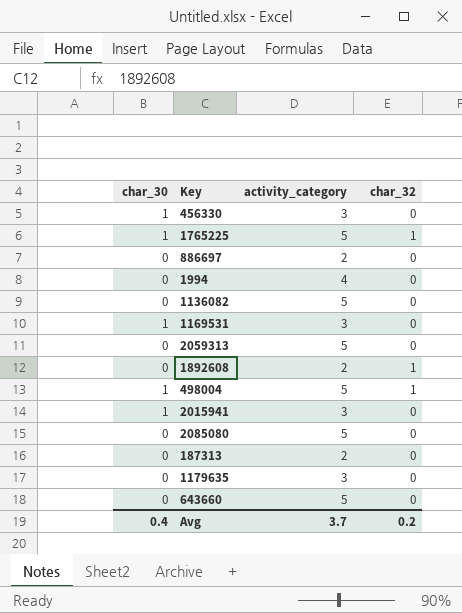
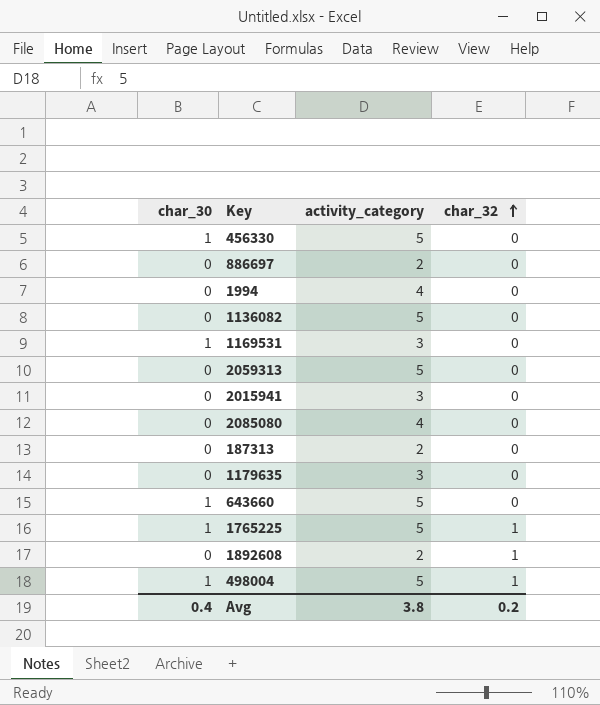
row order: none -> char_32 ascending
456330 | activity_category: 3 -> 5
2015941 | char_30: 1 -> 0
2085080 | activity_category: 5 -> 4
643660 | char_30: 0 -> 1
Avg | activity_category: 3.7 -> 3.8

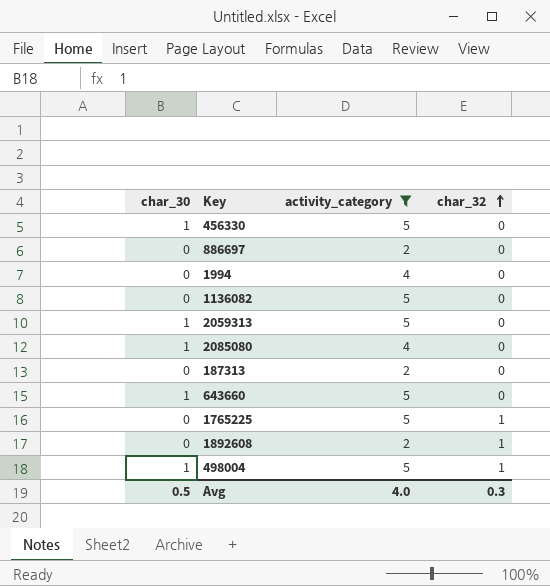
filter: none -> activity_category != 3
2059313 | char_30: 0 -> 1
2085080 | char_30: 0 -> 1
1765225 | char_30: 1 -> 0
Avg | char_30: 0.4 -> 0.5
Avg | activity_category: 3.8 -> 4.0
Avg | char_32: 0.2 -> 0.3

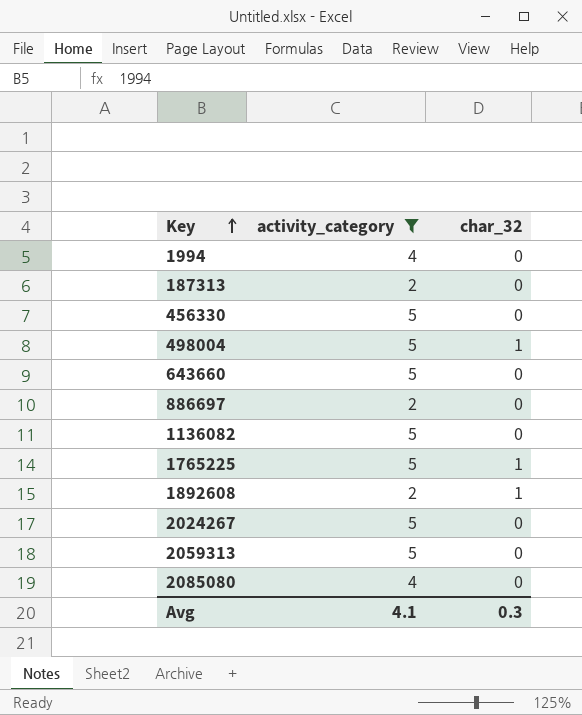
row order: char_32 ascending -> Key ascending
column char_30 | position: 1 -> none
row 2024267: none -> 5 | 0
Avg | activity_category: 4.0 -> 4.1

